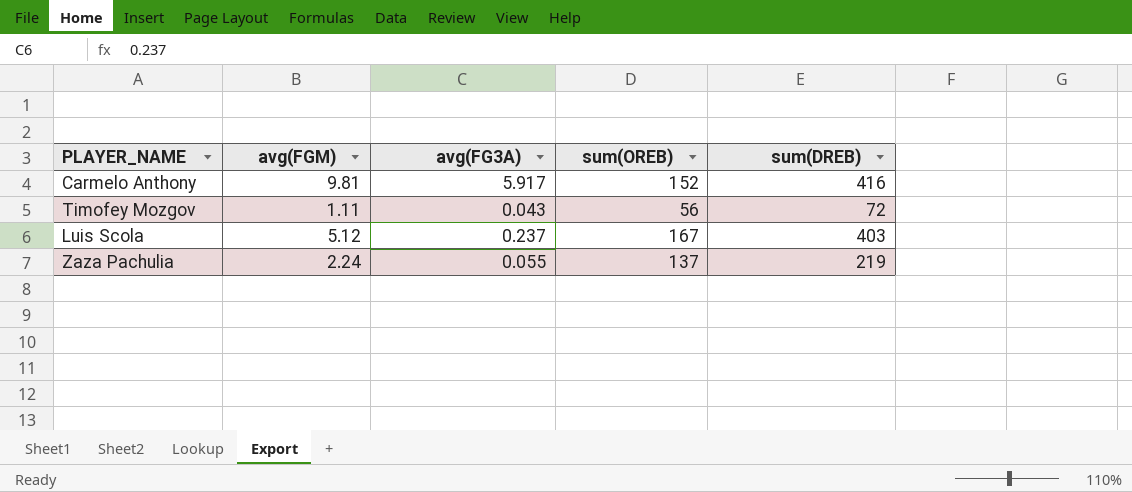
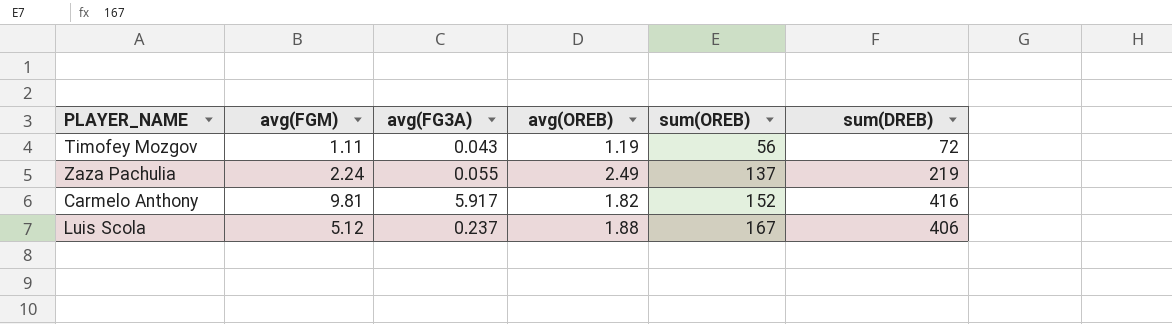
row order: none -> sum(OREB) ascending
column avg(OREB) | position: none -> 4
Luis Scola | sum(DREB): 403 -> 406

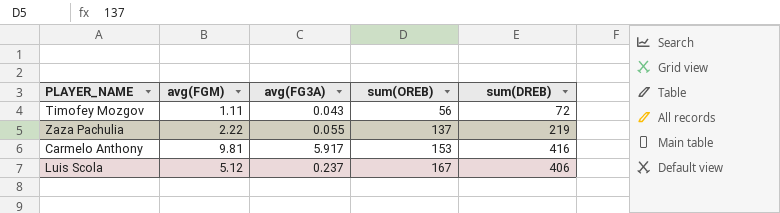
column avg(OREB) | position: 4 -> none
Zaza Pachulia | avg(FGM): 2.24 -> 2.22
Carmelo Anthony | sum(OREB): 152 -> 153

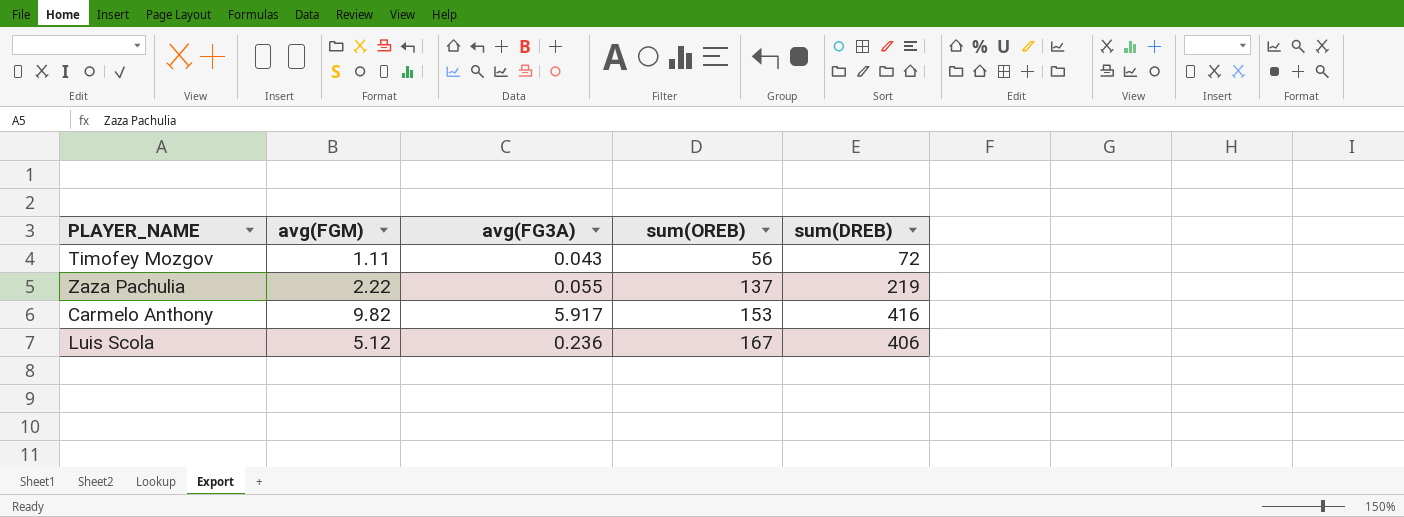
Carmelo Anthony | avg(FGM): 9.81 -> 9.82
Luis Scola | avg(FG3A): 0.237 -> 0.236

